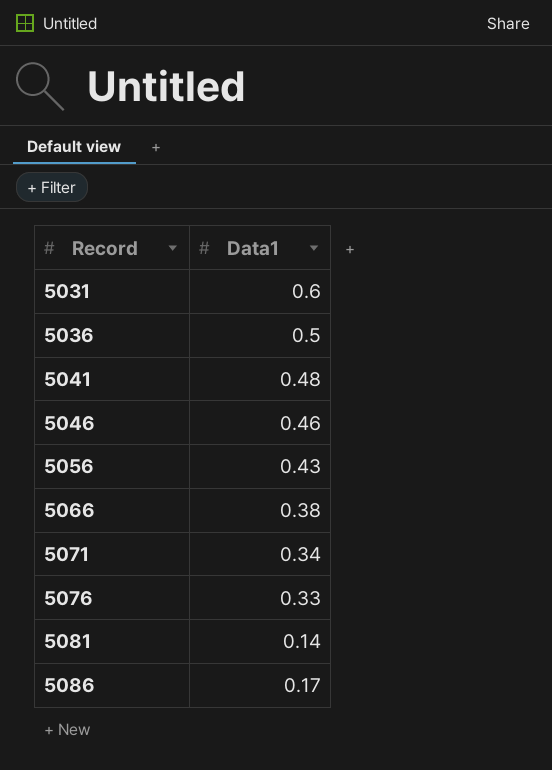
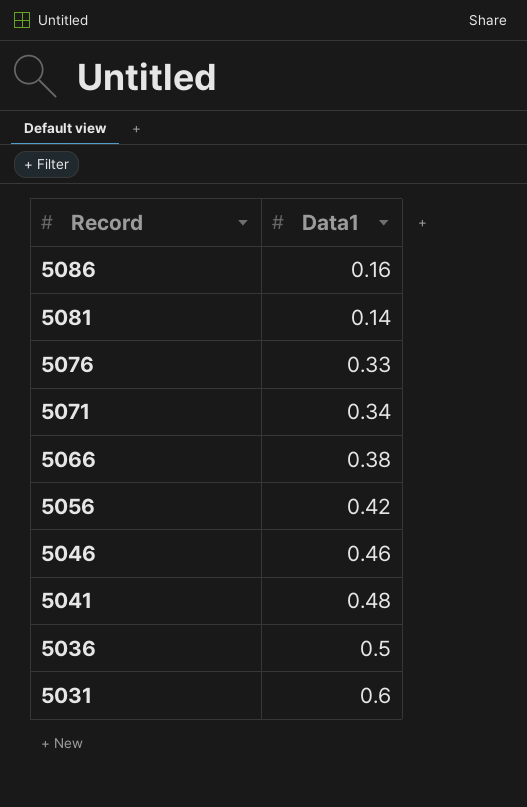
row order: Record ascending -> Record descending
5086 | Data1: 0.17 -> 0.16
5056 | Data1: 0.43 -> 0.42

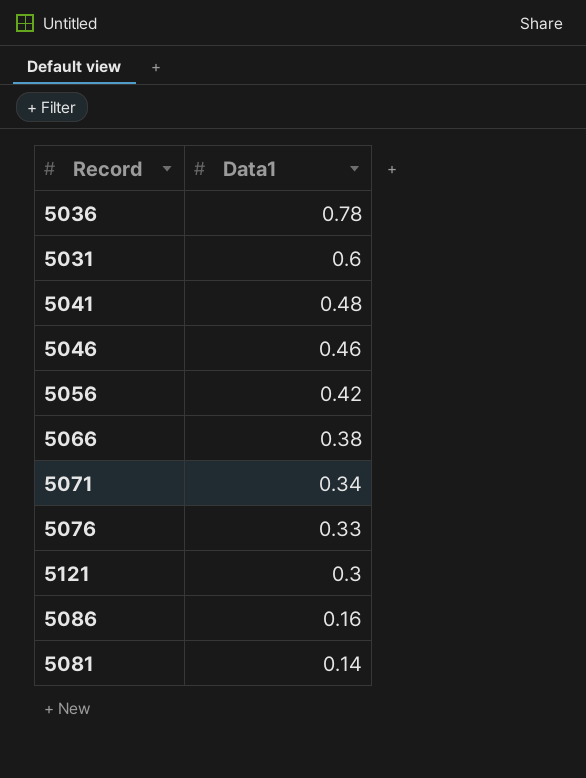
row order: Record descending -> Data1 descending
5036 | Data1: 0.5 -> 0.78
row 5121: none -> 0.3

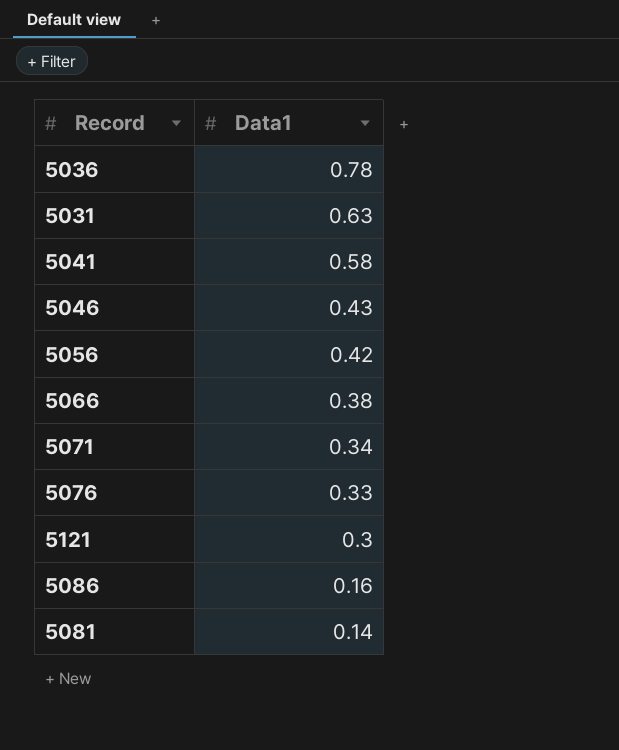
5031 | Data1: 0.6 -> 0.63
5041 | Data1: 0.48 -> 0.58
5046 | Data1: 0.46 -> 0.43

